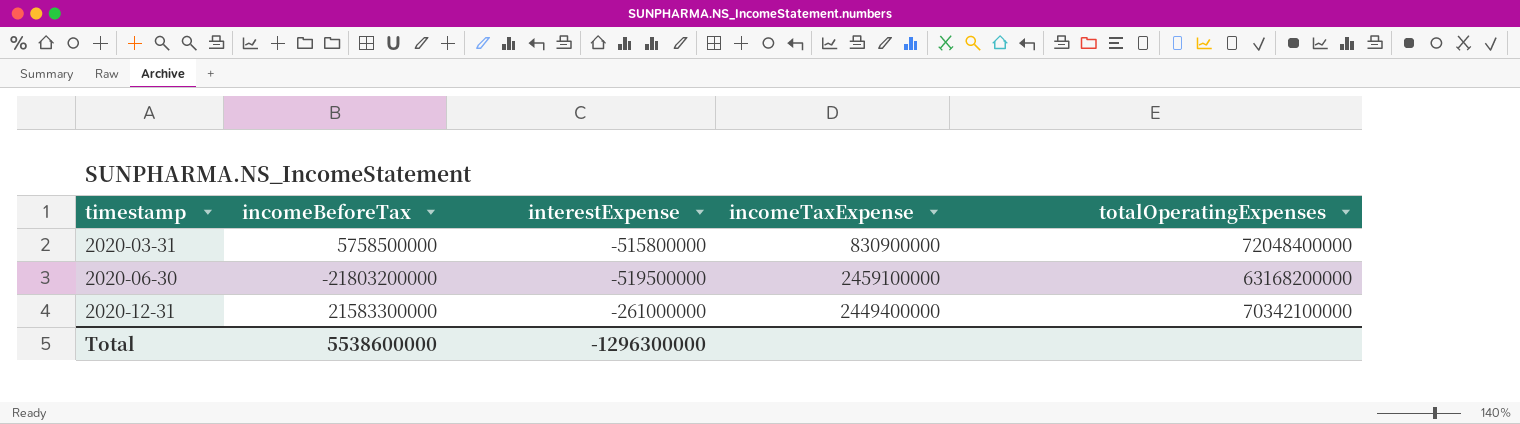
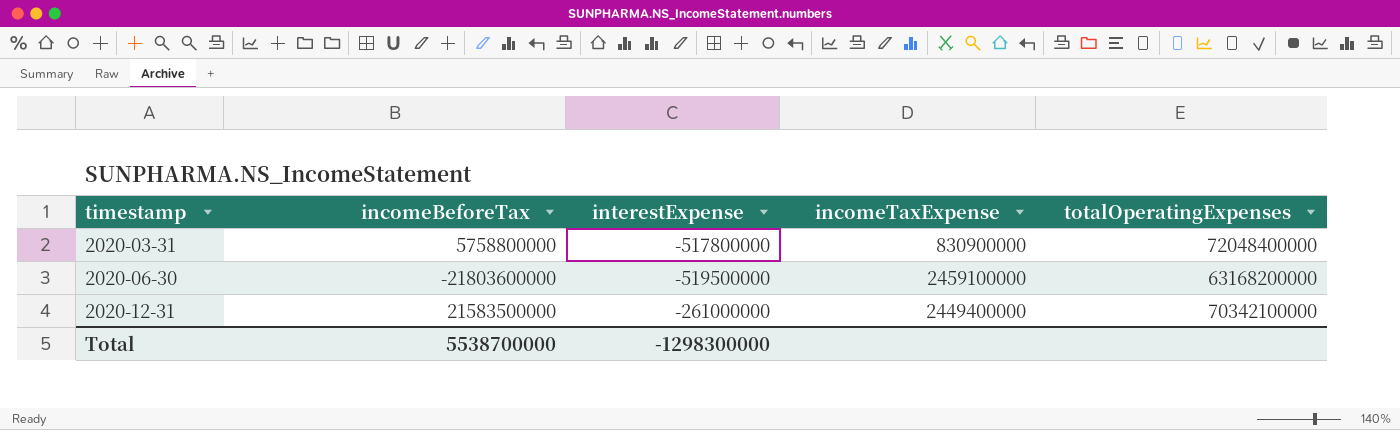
2020-03-31 | incomeBeforeTax: 5758500000 -> 5758800000
2020-03-31 | interestExpense: -515800000 -> -517800000
2020-06-30 | incomeBeforeTax: -21803200000 -> -21803600000
2020-12-31 | incomeBeforeTax: 21583300000 -> 21583500000
Total | incomeBeforeTax: 5538600000 -> 5538700000
Total | interestExpense: -1296300000 -> -1298300000

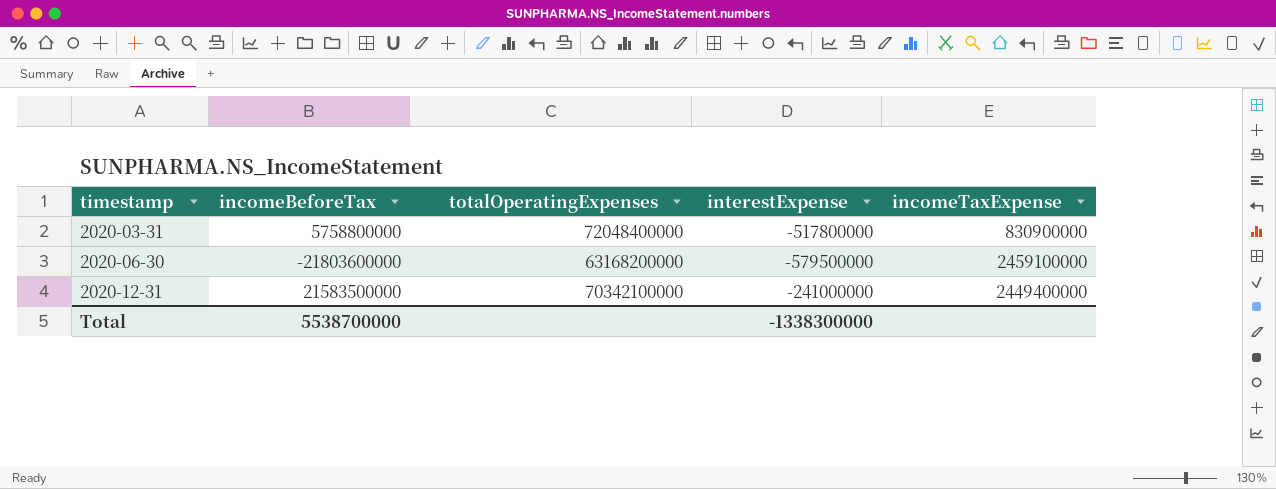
column totalOperatingExpenses | position: 5 -> 3
2020-06-30 | interestExpense: -519500000 -> -579500000
2020-12-31 | interestExpense: -261000000 -> -241000000
Total | interestExpense: -1298300000 -> -1338300000

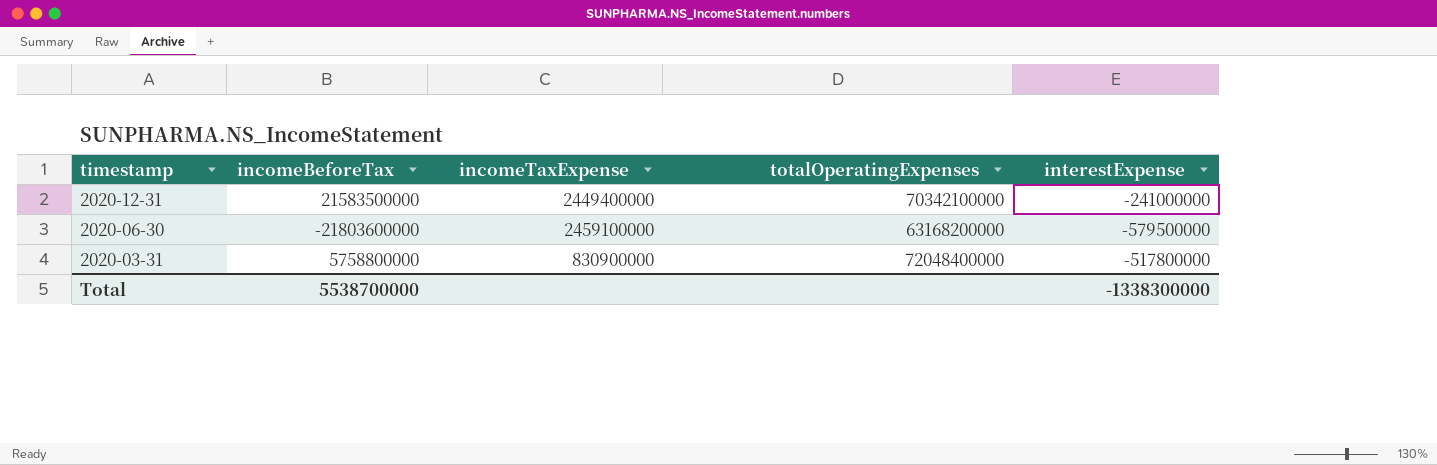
row order: timestamp ascending -> timestamp descending
column incomeTaxExpense | position: 5 -> 3

